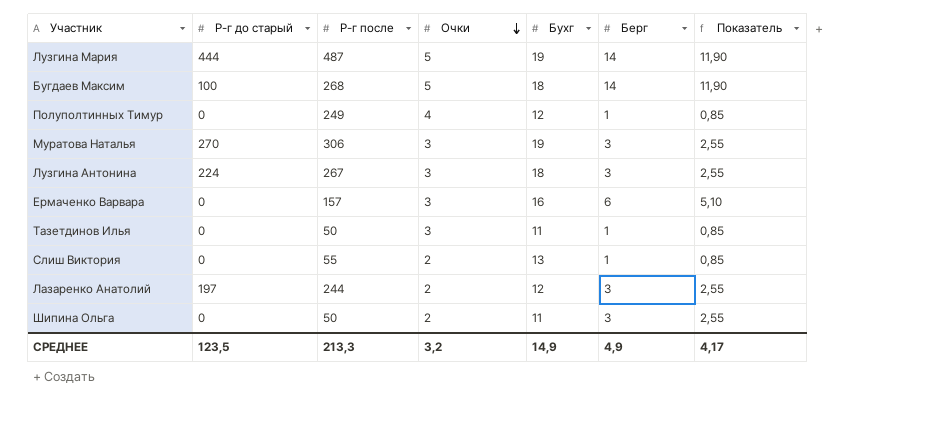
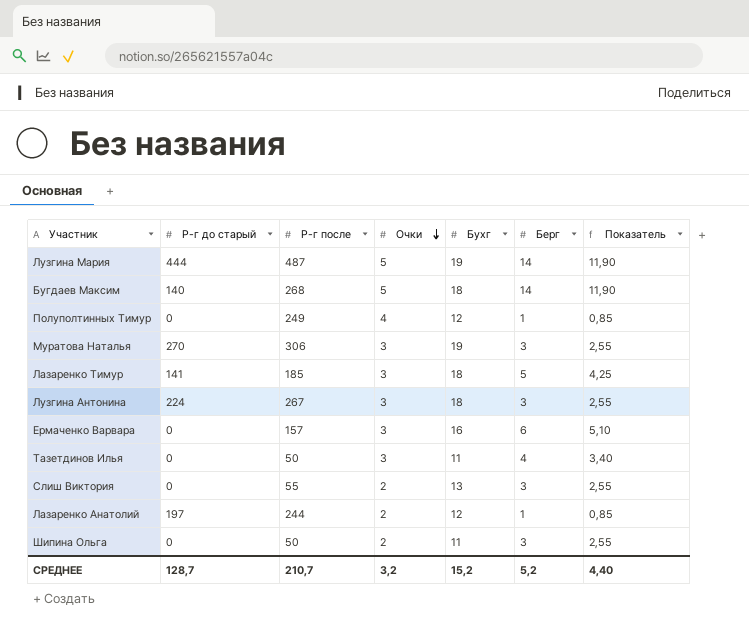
Бугдаев Максим | Р-г до старый: 100 -> 140
row Лазаренко Тимур: none -> 141 | 185 | 3 | 18 | 5 | 4,25
Тазетдинов Илья | Берг: 1 -> 4
Тазетдинов Илья | Показатель: 0,85 -> 3,40
Слиш Виктория | Берг: 1 -> 3
Слиш Виктория | Показатель: 0,85 -> 2,55
Лазаренко Анатолий | Берг: 3 -> 1
Лазаренко Анатолий | Показатель: 2,55 -> 0,85
СРЕДНЕЕ | Р-г до старый: 123,5 -> 128,7
СРЕДНЕЕ | Р-г после: 213,3 -> 210,7
СРЕДНЕЕ | Бухг: 14,9 -> 15,2
СРЕДНЕЕ | Берг: 4,9 -> 5,2
СРЕДНЕЕ | Показатель: 4,17 -> 4,40

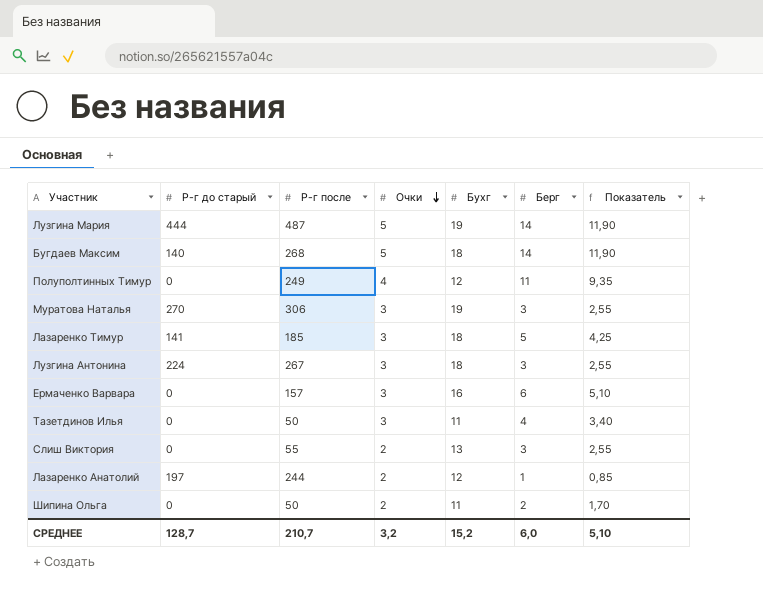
Полуполтинных Тимур | Берг: 1 -> 11
Полуполтинных Тимур | Показатель: 0,85 -> 9,35
Шипина Ольга | Берг: 3 -> 2
Шипина Ольга | Показатель: 2,55 -> 1,70
СРЕДНЕЕ | Берг: 5,2 -> 6,0
СРЕДНЕЕ | Показатель: 4,40 -> 5,10

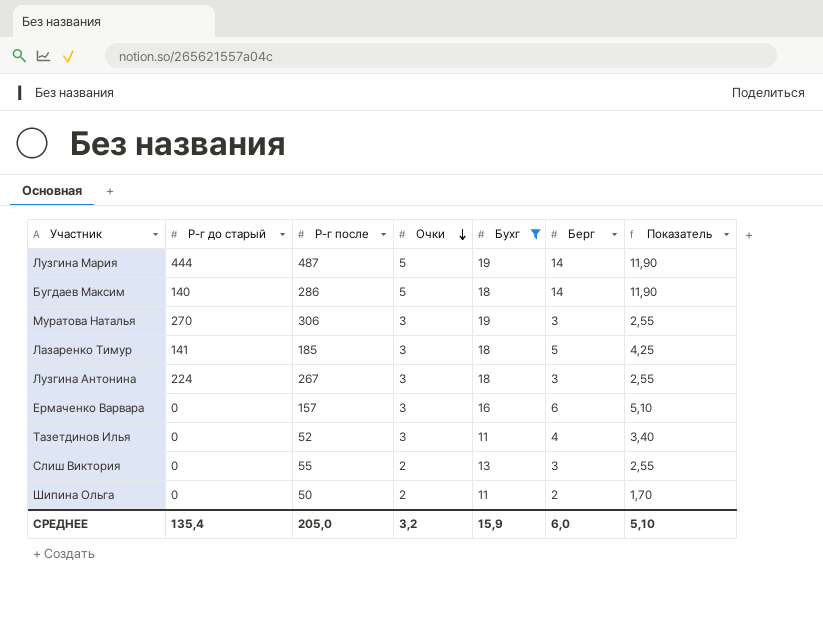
filter: none -> Бухг != 12
Бугдаев Максим | Р-г после: 268 -> 286
Тазетдинов Илья | Р-г после: 50 -> 52
СРЕДНЕЕ | Р-г до старый: 128,7 -> 135,4
СРЕДНЕЕ | Р-г после: 210,7 -> 205,0
СРЕДНЕЕ | Бухг: 15,2 -> 15,9

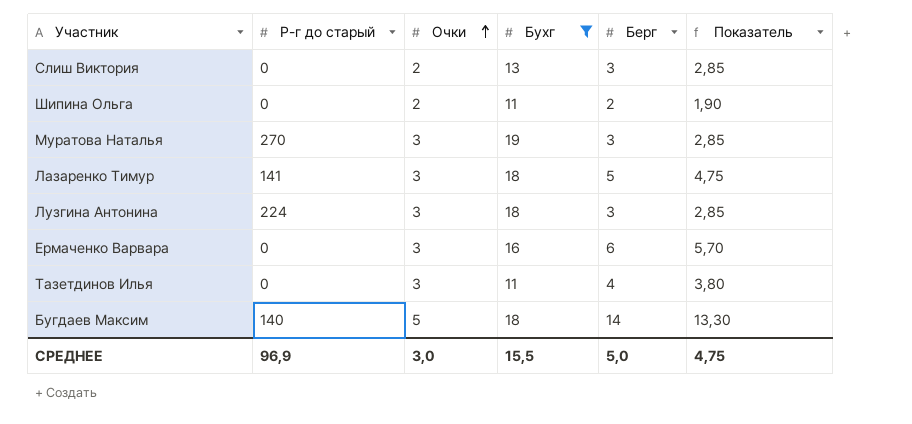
row order: Очки descending -> Очки ascending
column Р-г после | position: 3 -> none
column Показатель | formula: [Берг] * 0,85 -> [Берг] * 0,95
row Лузгина Мария: 444 | 487 | 5 | 19 | 14 | 11,90 -> none
СРЕДНЕЕ | Р-г до старый: 135,4 -> 96,9
СРЕДНЕЕ | Очки: 3,2 -> 3,0
СРЕДНЕЕ | Бухг: 15,9 -> 15,5
СРЕДНЕЕ | Берг: 6,0 -> 5,0
СРЕДНЕЕ | Показатель: 5,10 -> 4,75

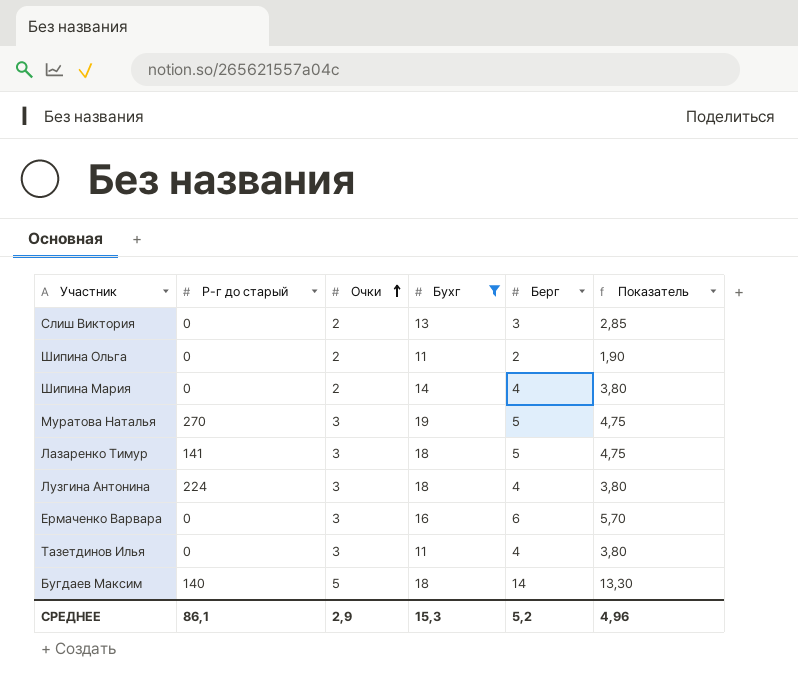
row Шипина Мария: none -> 0 | 2 | 14 | 4 | 3,80
Муратова Наталья | Берг: 3 -> 5
Муратова Наталья | Показатель: 2,85 -> 4,75
Лузгина Антонина | Берг: 3 -> 4
Лузгина Антонина | Показатель: 2,85 -> 3,80
СРЕДНЕЕ | Р-г до старый: 96,9 -> 86,1
СРЕДНЕЕ | Очки: 3,0 -> 2,9
СРЕДНЕЕ | Бухг: 15,5 -> 15,3
СРЕДНЕЕ | Берг: 5,0 -> 5,2
СРЕДНЕЕ | Показатель: 4,75 -> 4,96

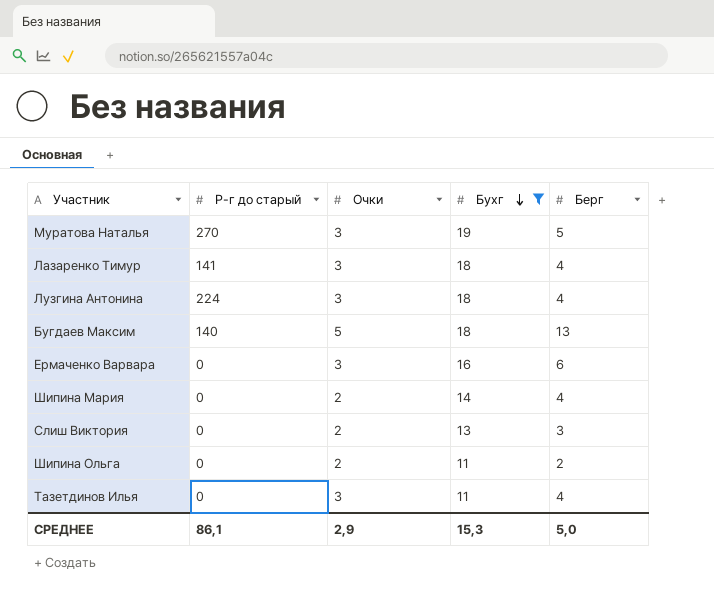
row order: Очки ascending -> Бухг descending
column Показатель | formula: [Берг] * 0,95 -> none
Лазаренко Тимур | Берг: 5 -> 4
Бугдаев Максим | Берг: 14 -> 13
СРЕДНЕЕ | Берг: 5,2 -> 5,0

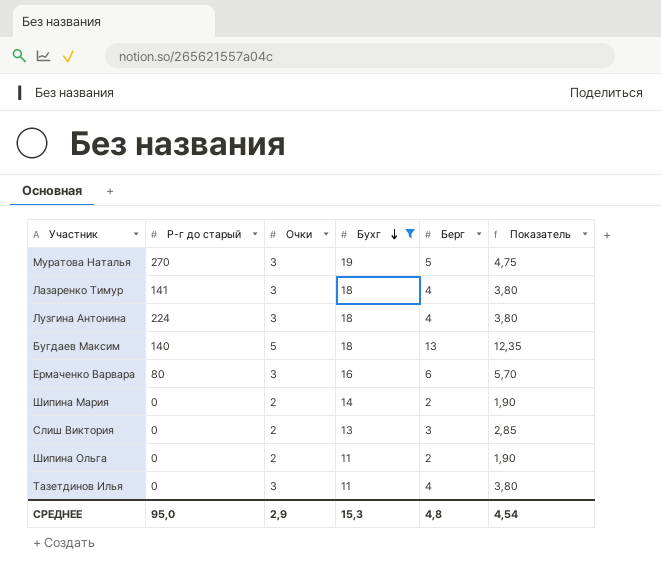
column Показатель | formula: none -> [Берг] * 0,95
Ермаченко Варвара | Р-г до старый: 0 -> 80
Шипина Мария | Берг: 4 -> 2
СРЕДНЕЕ | Р-г до старый: 86,1 -> 95,0
СРЕДНЕЕ | Берг: 5,0 -> 4,8

